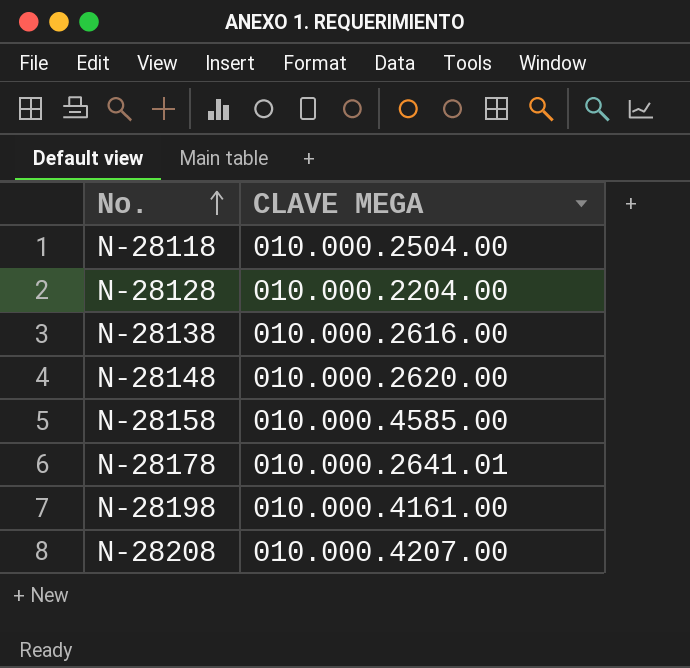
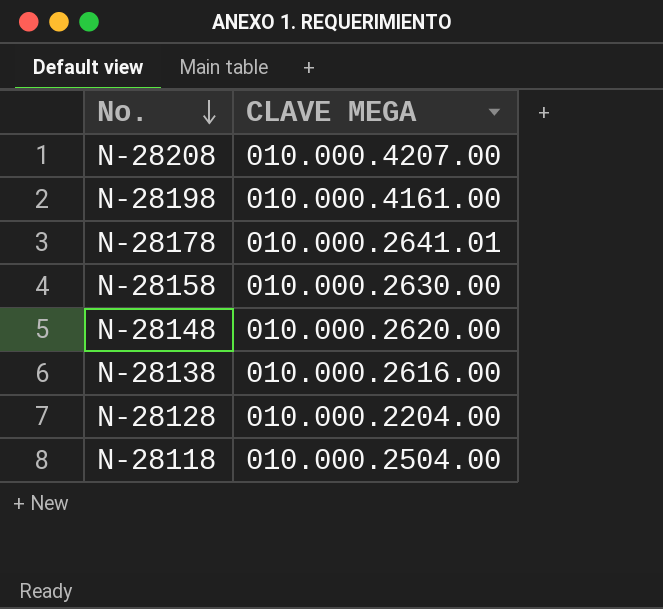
row order: No. ascending -> No. descending
N-28158 | CLAVE MEGA: 010.000.4585.00 -> 010.000.2630.00

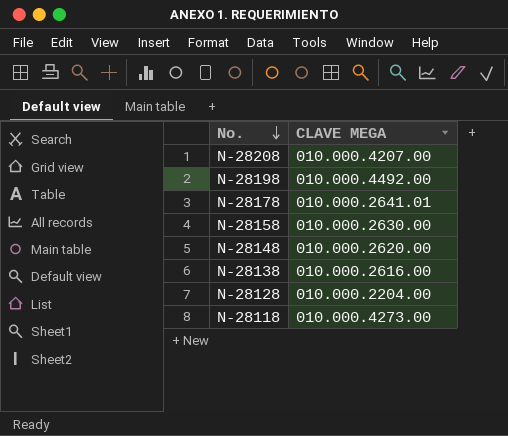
N-28198 | CLAVE MEGA: 010.000.4161.00 -> 010.000.4492.00
N-28118 | CLAVE MEGA: 010.000.2504.00 -> 010.000.4273.00

